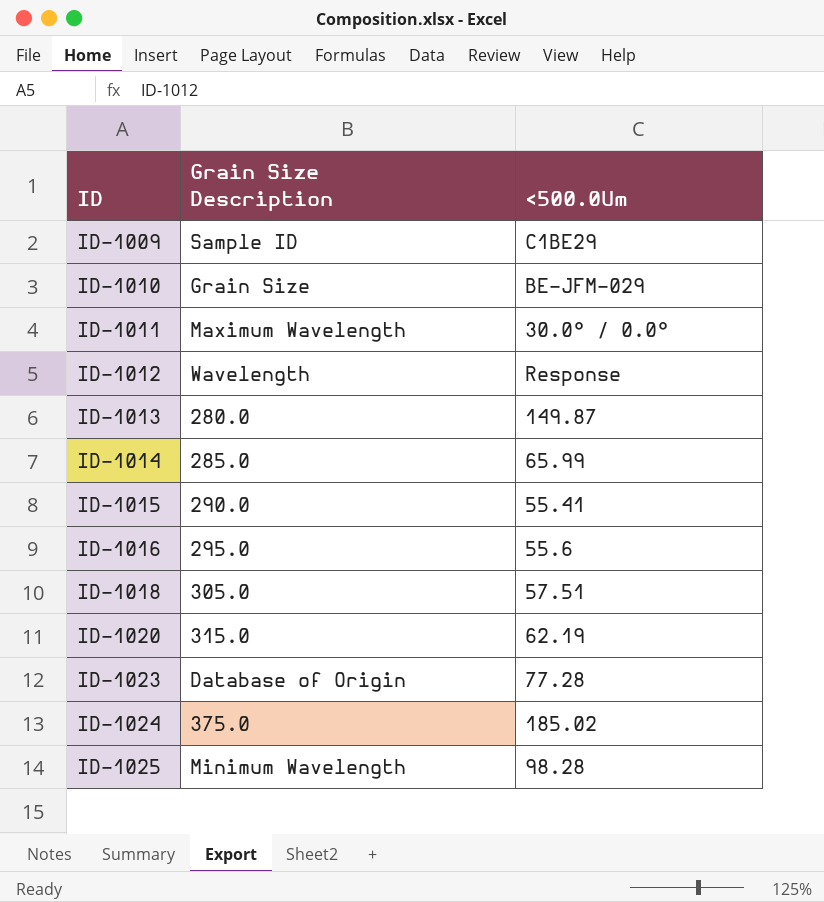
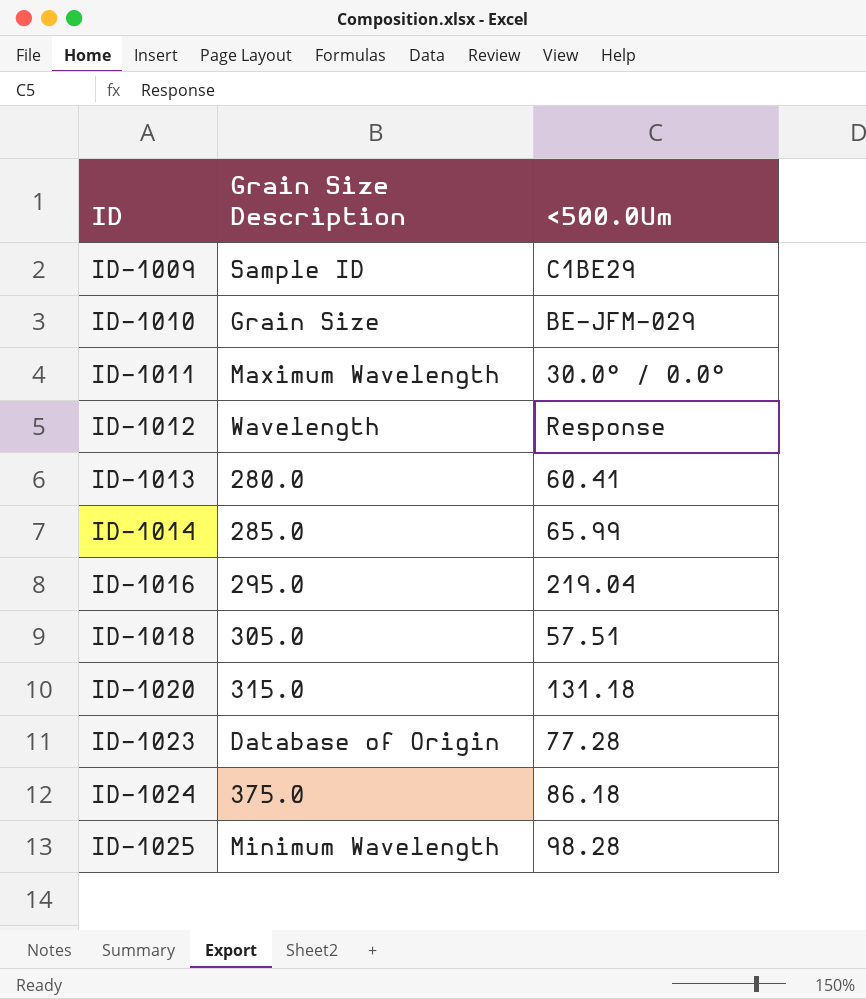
row ID-1015: 290.0 | 55.41 -> none
ID-1013 | <500.0Um: 149.87 -> 60.41
ID-1016 | <500.0Um: 55.6 -> 219.04
ID-1020 | <500.0Um: 62.19 -> 131.18
ID-1024 | <500.0Um: 185.02 -> 86.18

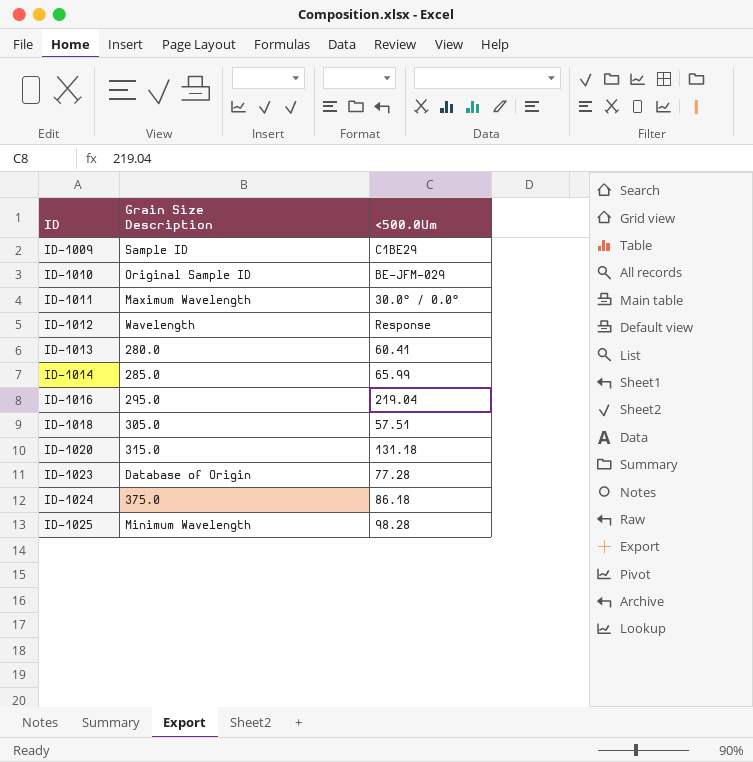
ID-1010 | Grain Size Description: Grain Size -> Original Sample ID

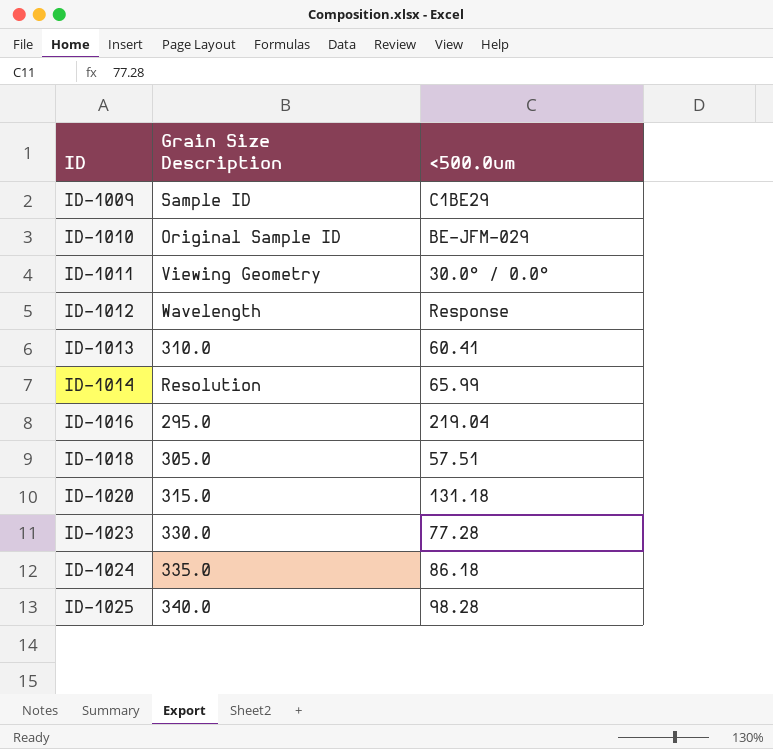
column name: <500.0Um -> <500.0um
ID-1011 | Grain Size Description: Maximum Wavelength -> Viewing Geometry
ID-1013 | Grain Size Description: 280.0 -> 310.0
ID-1014 | Grain Size Description: 285.0 -> Resolution
ID-1023 | Grain Size Description: Database of Origin -> 330.0
ID-1024 | Grain Size Description: 375.0 -> 335.0
ID-1025 | Grain Size Description: Minimum Wavelength -> 340.0

